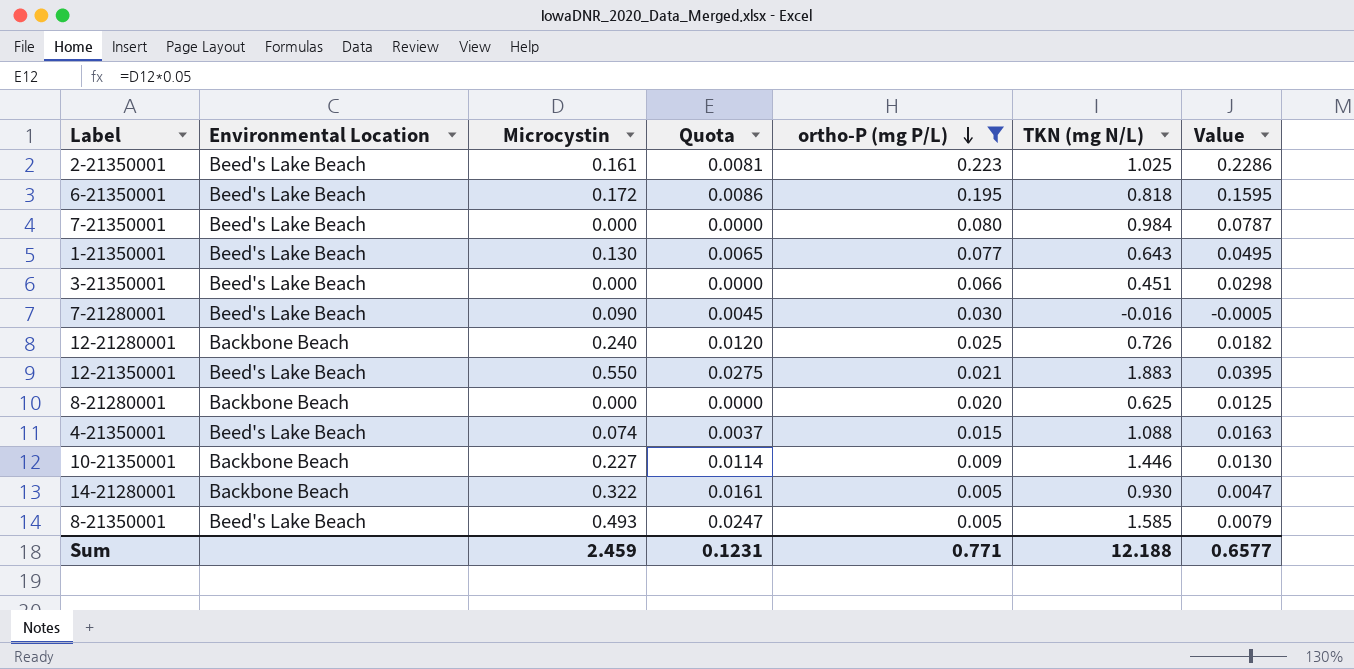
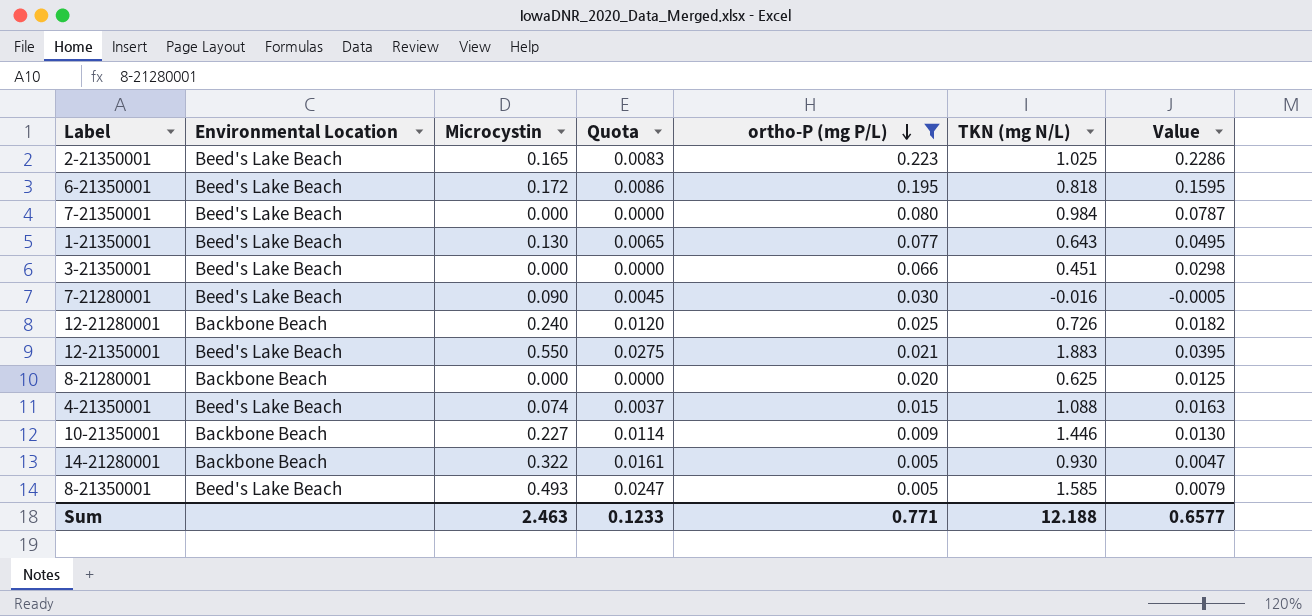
2-21350001 | Microcystin: 0.161 -> 0.165
2-21350001 | Quota: 0.0081 -> 0.0083
Sum | Microcystin: 2.459 -> 2.463
Sum | Quota: 0.1231 -> 0.1233

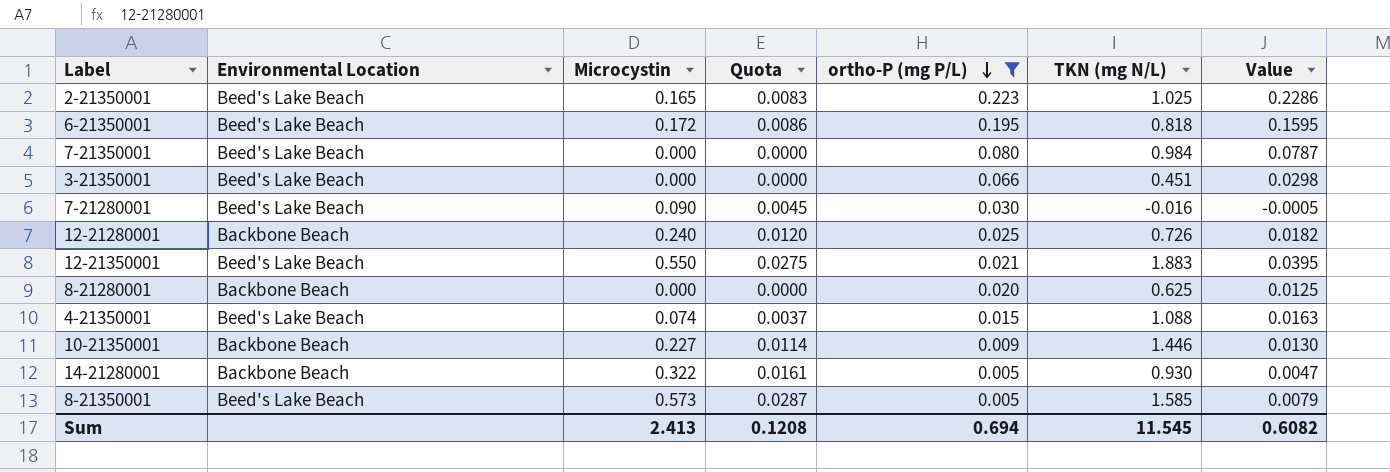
row 1-21350001: Beed's Lake Beach | 0.130 | 0.0065 | 0.077 | 0.643 | 0.0495 -> none
8-21350001 | Microcystin: 0.493 -> 0.573
8-21350001 | Quota: 0.0247 -> 0.0287
Sum | Microcystin: 2.463 -> 2.413
Sum | Quota: 0.1233 -> 0.1208
Sum | ortho-P (mg P/L): 0.771 -> 0.694
Sum | TKN (mg N/L): 12.188 -> 11.545
Sum | Value: 0.6577 -> 0.6082

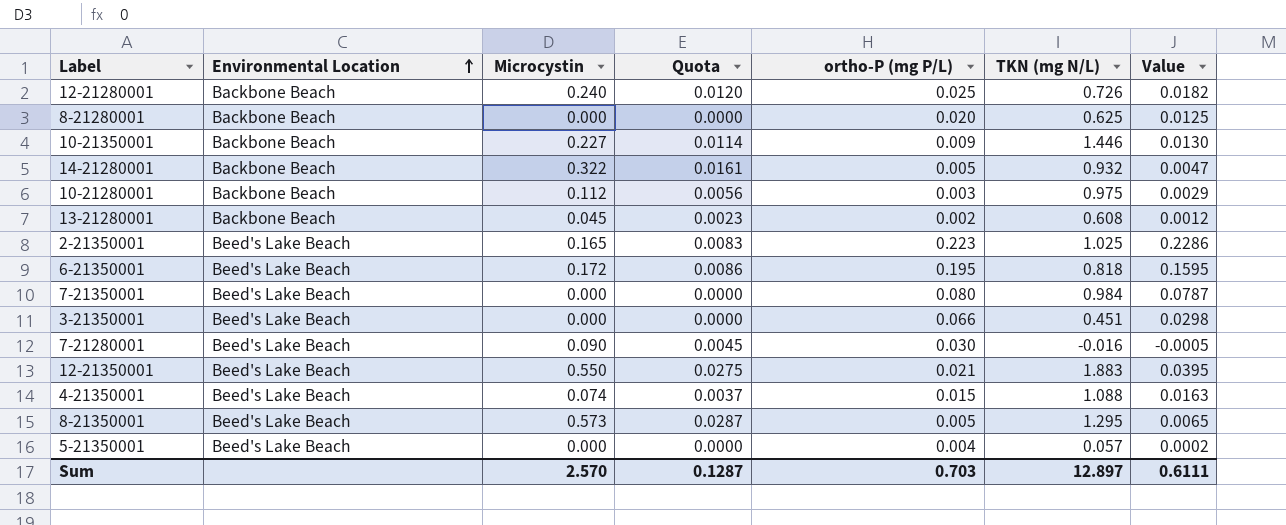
filter: ortho-P (mg P/L) >= 0.005 -> none
row order: ortho-P (mg P/L) descending -> Environmental Location ascending
14-21280001 | TKN (mg N/L): 0.930 -> 0.932
8-21350001 | TKN (mg N/L): 1.585 -> 1.295
8-21350001 | Value: 0.0079 -> 0.0065
Sum | Microcystin: 2.413 -> 2.570
Sum | Quota: 0.1208 -> 0.1287
Sum | ortho-P (mg P/L): 0.694 -> 0.703
Sum | TKN (mg N/L): 11.545 -> 12.897
Sum | Value: 0.6082 -> 0.6111

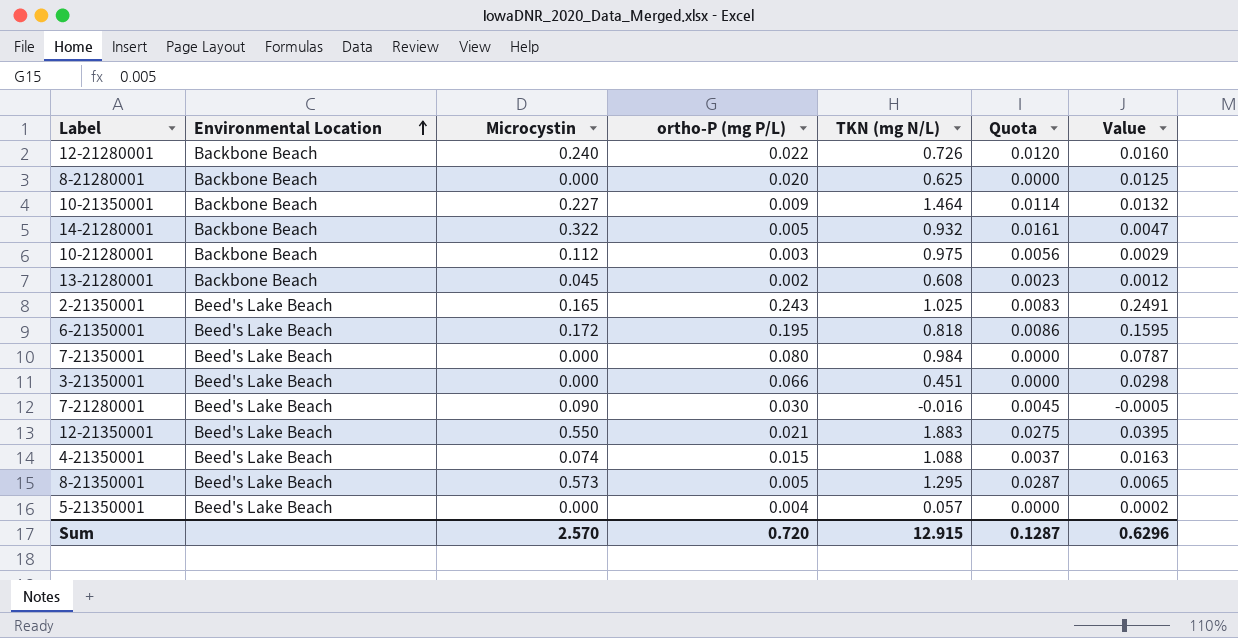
column Quota | position: 4 -> 6
12-21280001 | ortho-P (mg P/L): 0.025 -> 0.022
12-21280001 | Value: 0.0182 -> 0.0160
10-21350001 | TKN (mg N/L): 1.446 -> 1.464
10-21350001 | Value: 0.0130 -> 0.0132
2-21350001 | ortho-P (mg P/L): 0.223 -> 0.243
2-21350001 | Value: 0.2286 -> 0.2491
Sum | ortho-P (mg P/L): 0.703 -> 0.720
Sum | TKN (mg N/L): 12.897 -> 12.915
Sum | Value: 0.6111 -> 0.6296

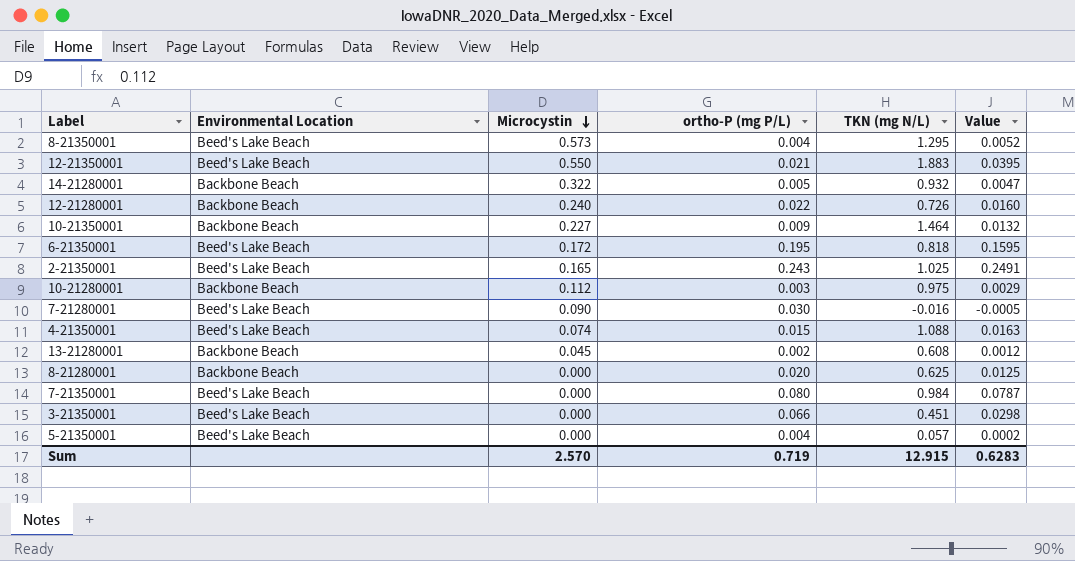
row order: Environmental Location ascending -> Microcystin descending
column Quota | formula: [Microcystin] * 0.05 -> none
8-21350001 | ortho-P (mg P/L): 0.005 -> 0.004
8-21350001 | Value: 0.0065 -> 0.0052
Sum | ortho-P (mg P/L): 0.720 -> 0.719
Sum | Value: 0.6296 -> 0.6283

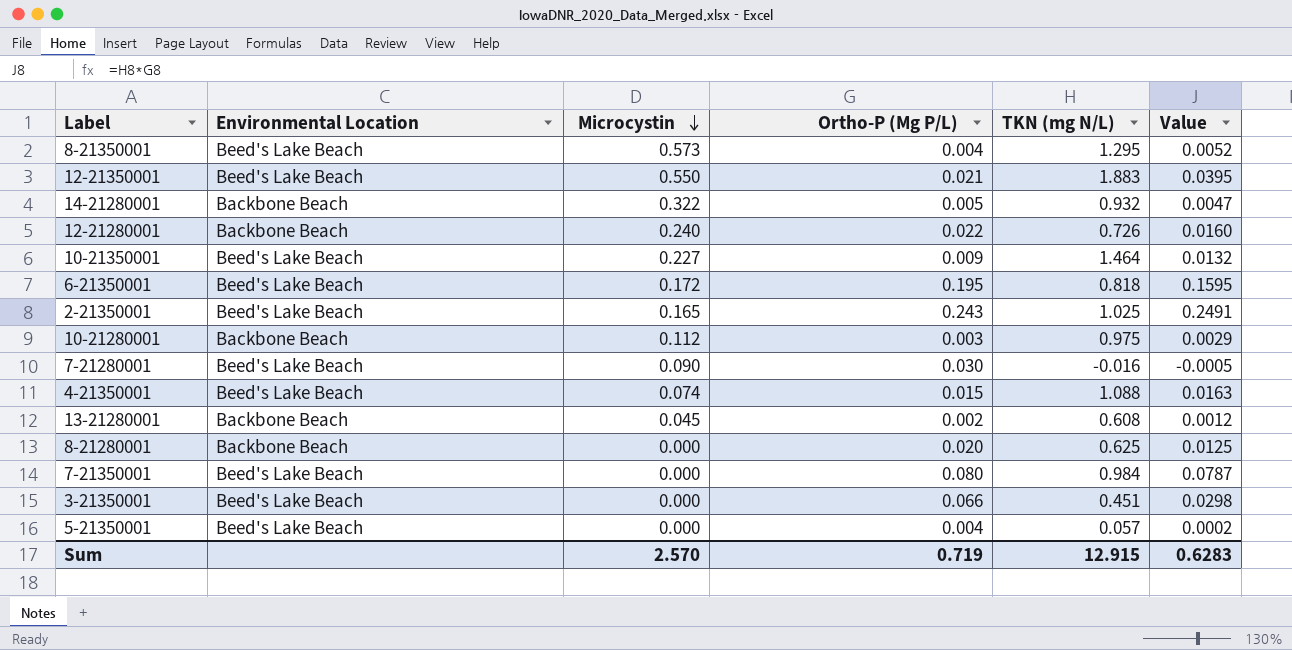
column name: ortho-P (mg P/L) -> Ortho-P (Mg P/L)
10-21350001 | Environmental Location: Backbone Beach -> Beed's Lake Beach

